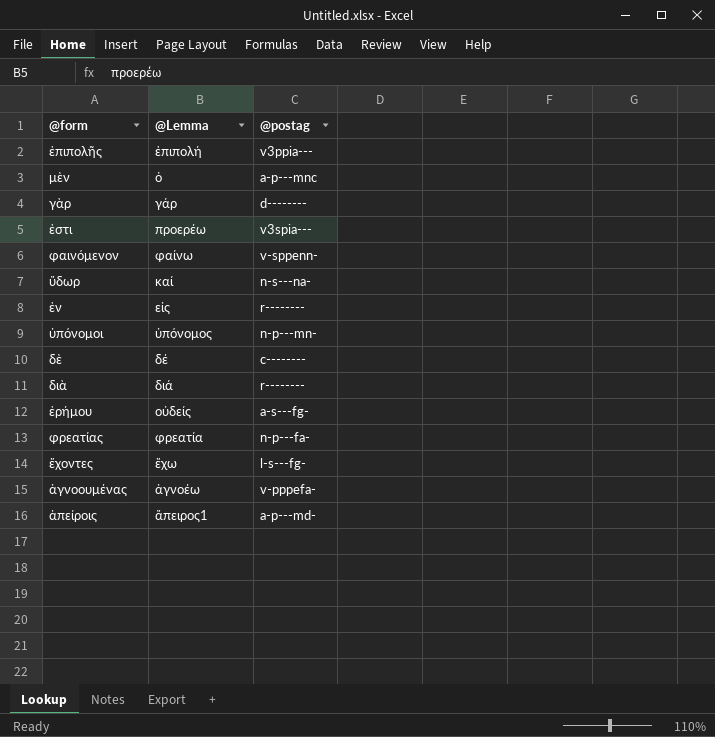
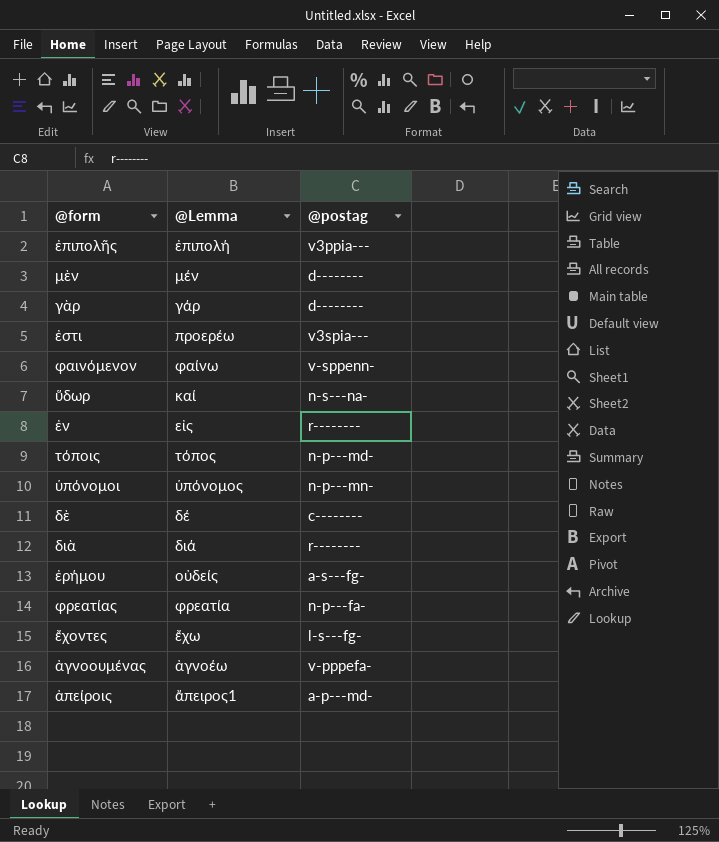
μὲν | @Lemma: ὁ -> μέν
μὲν | @postag: a-p---mnc -> d--------
row τόποις: none -> τόπος | n-p---md-

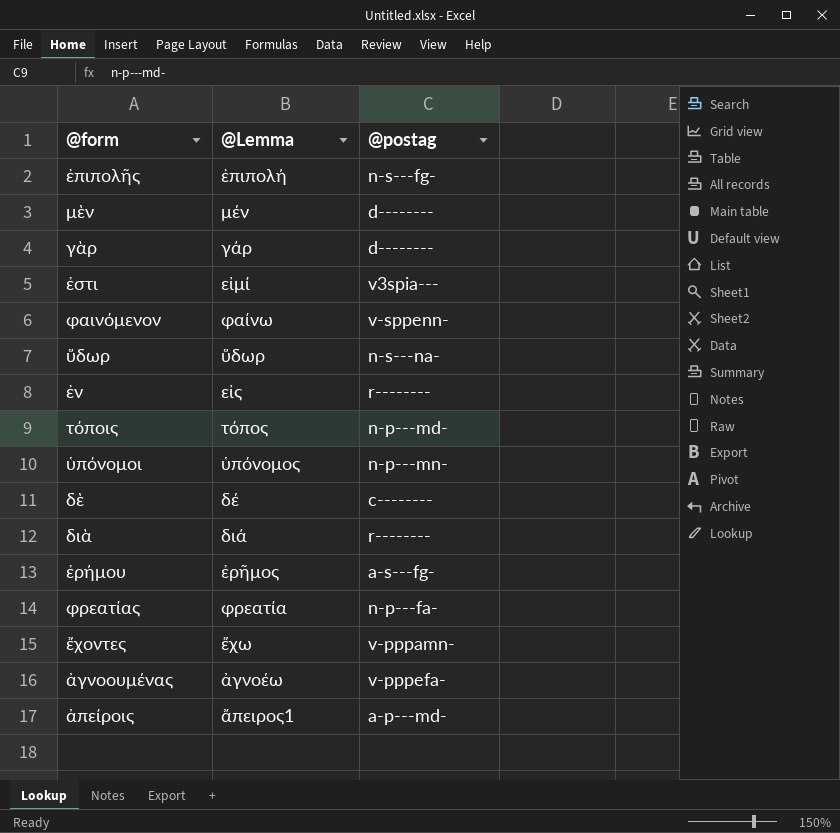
ἐπιπολῆς | @postag: v3ppia--- -> n-s---fg-
ἐστι | @Lemma: προερέω -> εἰμί
ὕδωρ | @Lemma: καί -> ὕδωρ
ἐρήμου | @Lemma: οὐδείς -> ἐρῆμος
ἔχοντες | @postag: l-s---fg- -> v-pppamn-

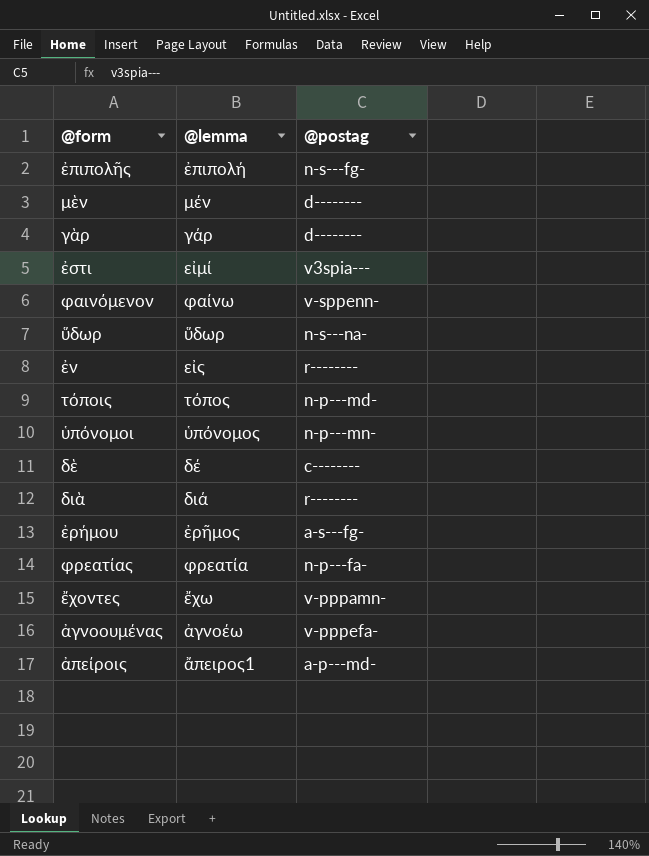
column name: @Lemma -> @lemma

